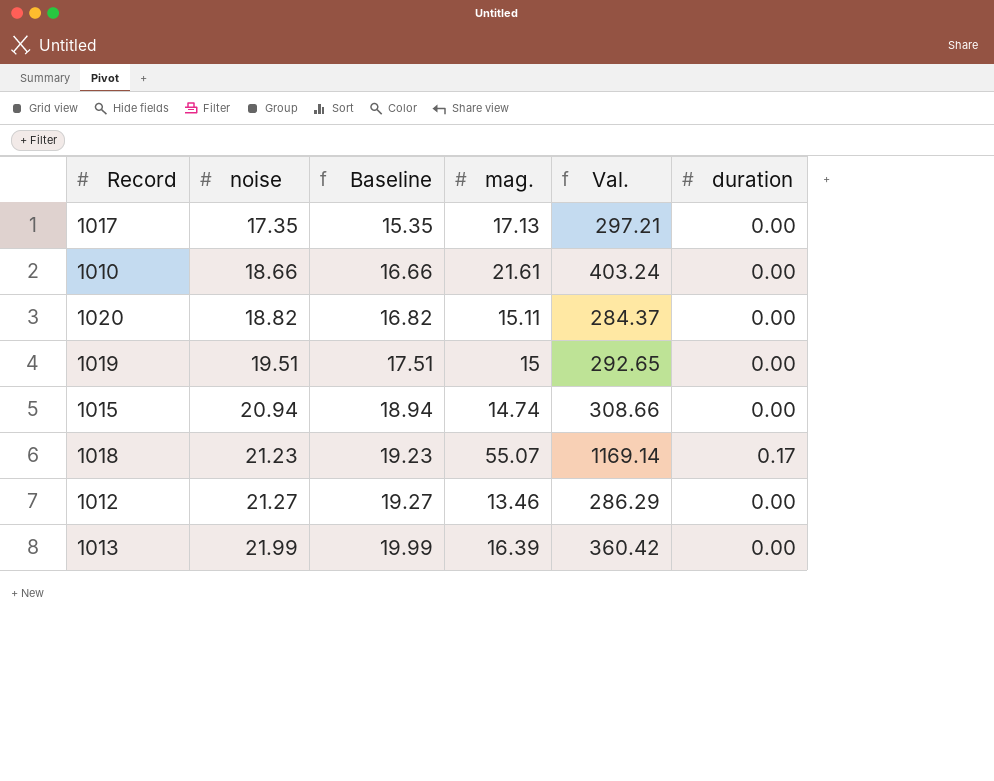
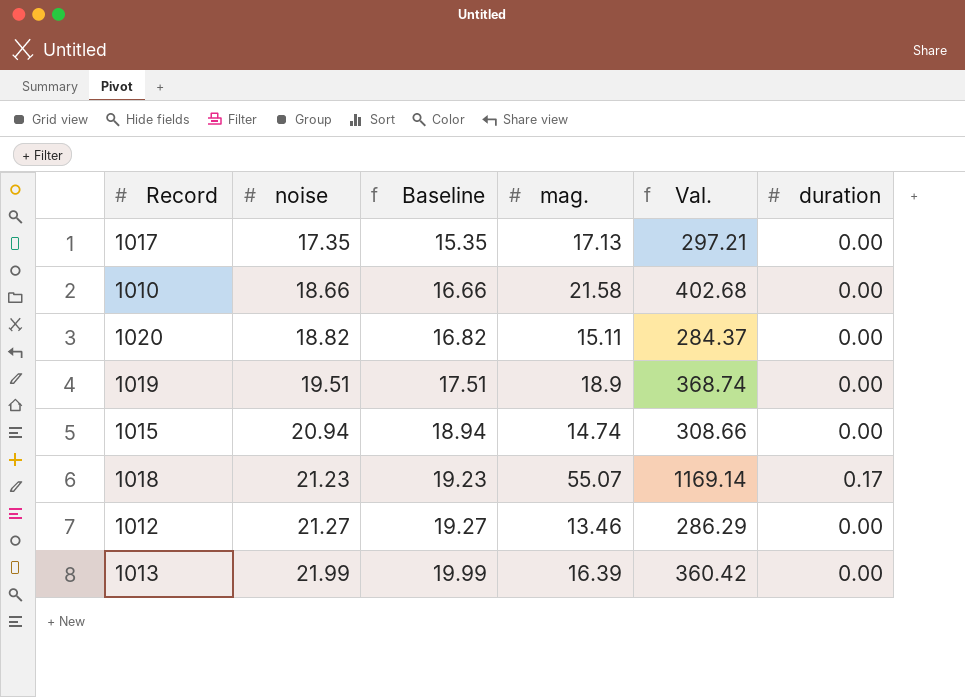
1010 | mag.: 21.61 -> 21.58
1010 | Val.: 403.24 -> 402.68
1019 | mag.: 15 -> 18.9
1019 | Val.: 292.65 -> 368.74

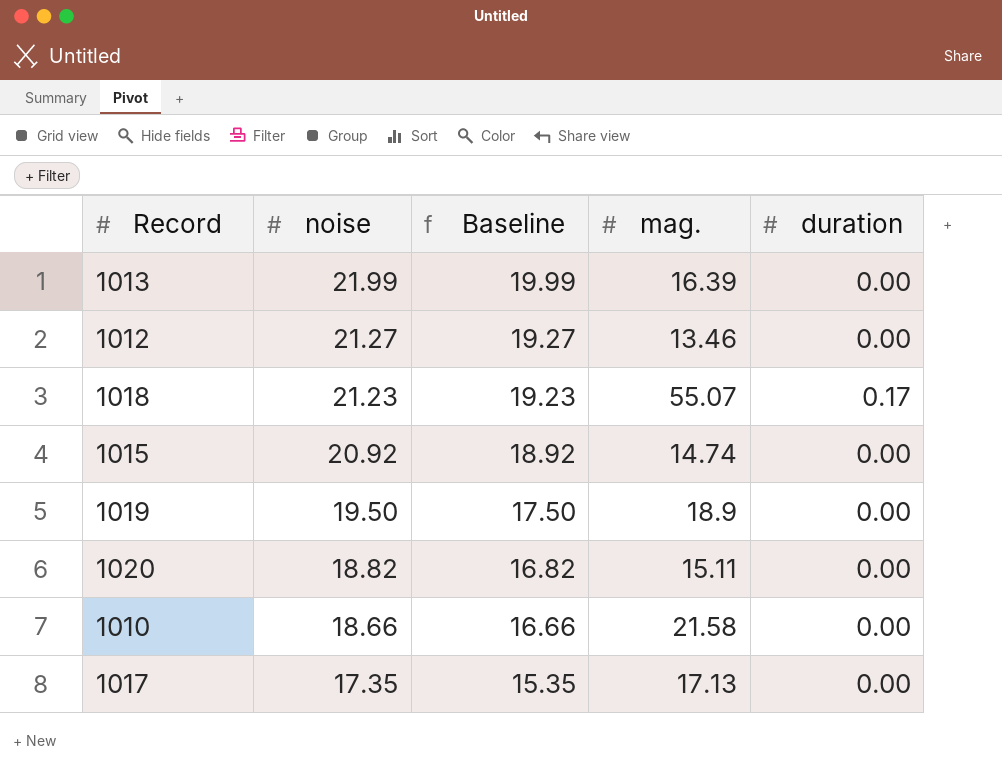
row order: noise ascending -> noise descending
column Val. | formula: [noise] * [mag.] -> none
1015 | noise: 20.94 -> 20.92
1015 | Baseline: 18.94 -> 18.92
1019 | noise: 19.51 -> 19.50
1019 | Baseline: 17.51 -> 17.50

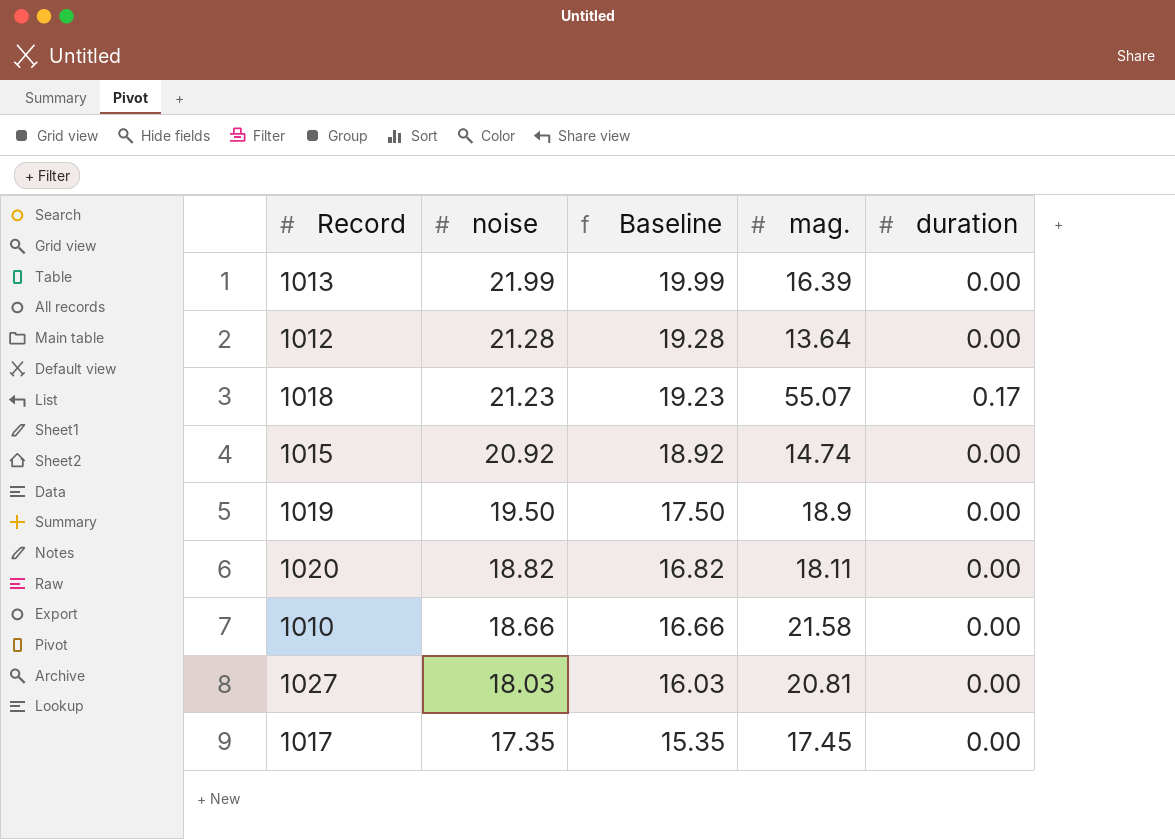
1012 | noise: 21.27 -> 21.28
1012 | Baseline: 19.27 -> 19.28
1012 | mag.: 13.46 -> 13.64
1020 | mag.: 15.11 -> 18.11
row 1027: none -> 18.03 | 16.03 | 20.81 | 0.00
1017 | mag.: 17.13 -> 17.45

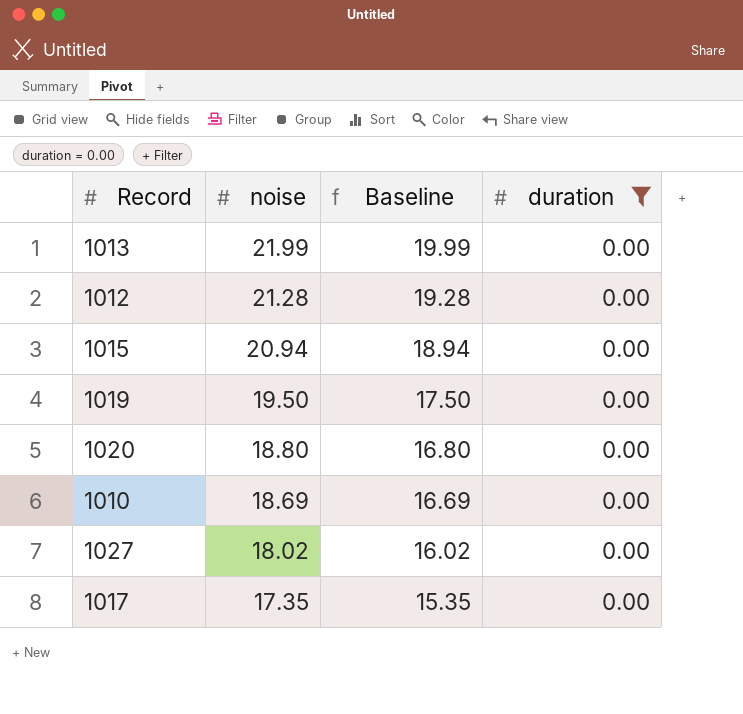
filter: none -> duration = 0.00
column mag. | position: 4 -> none
1015 | noise: 20.92 -> 20.94
1015 | Baseline: 18.92 -> 18.94
1020 | noise: 18.82 -> 18.80
1020 | Baseline: 16.82 -> 16.80
1010 | noise: 18.66 -> 18.69
1010 | Baseline: 16.66 -> 16.69
1027 | noise: 18.03 -> 18.02
1027 | Baseline: 16.03 -> 16.02

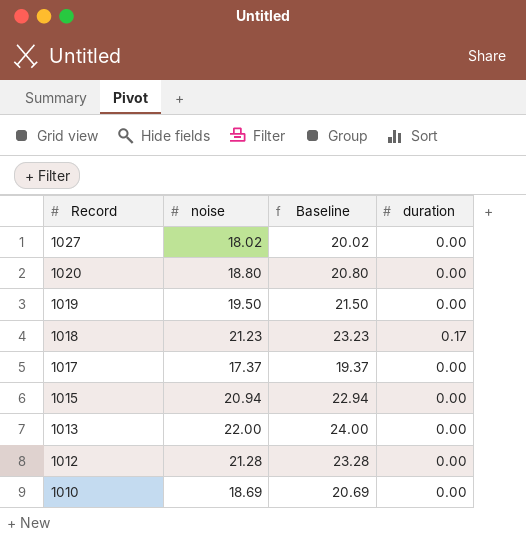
filter: duration = 0.00 -> none
row order: noise descending -> Record descending
column Baseline | formula: [noise] - 2 -> [noise] + 2
1017 | noise: 17.35 -> 17.37
1013 | noise: 21.99 -> 22.00

